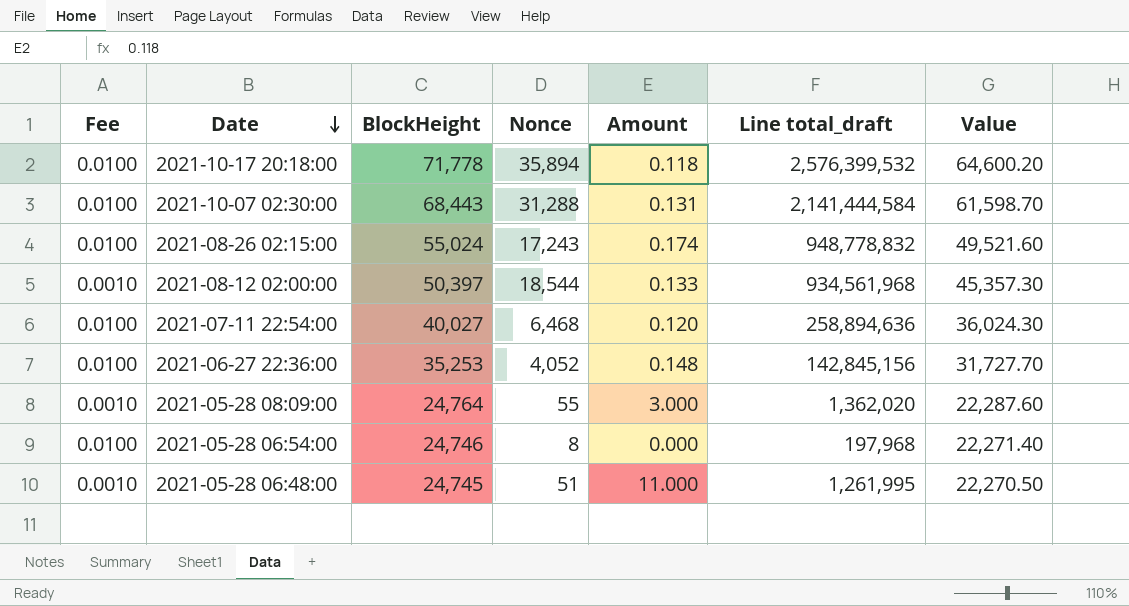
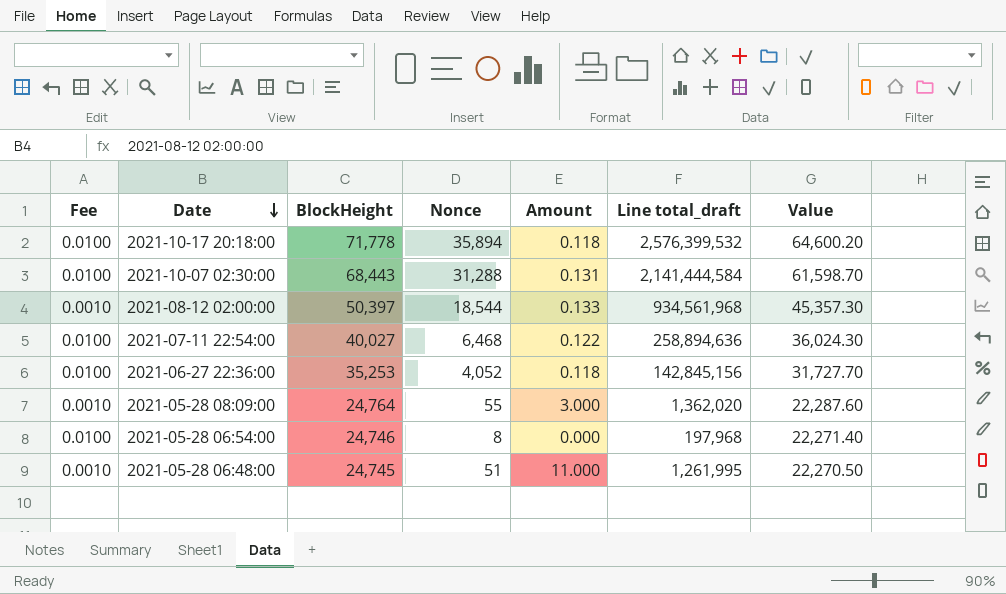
row 2021-08-26 02:15:00: 0.0100 | 55,024 | 17,243 | 0.174 | 948,778,832 | 49,521.60 -> none
2021-07-11 22:54:00 | Amount: 0.120 -> 0.122
2021-06-27 22:36:00 | Amount: 0.148 -> 0.118

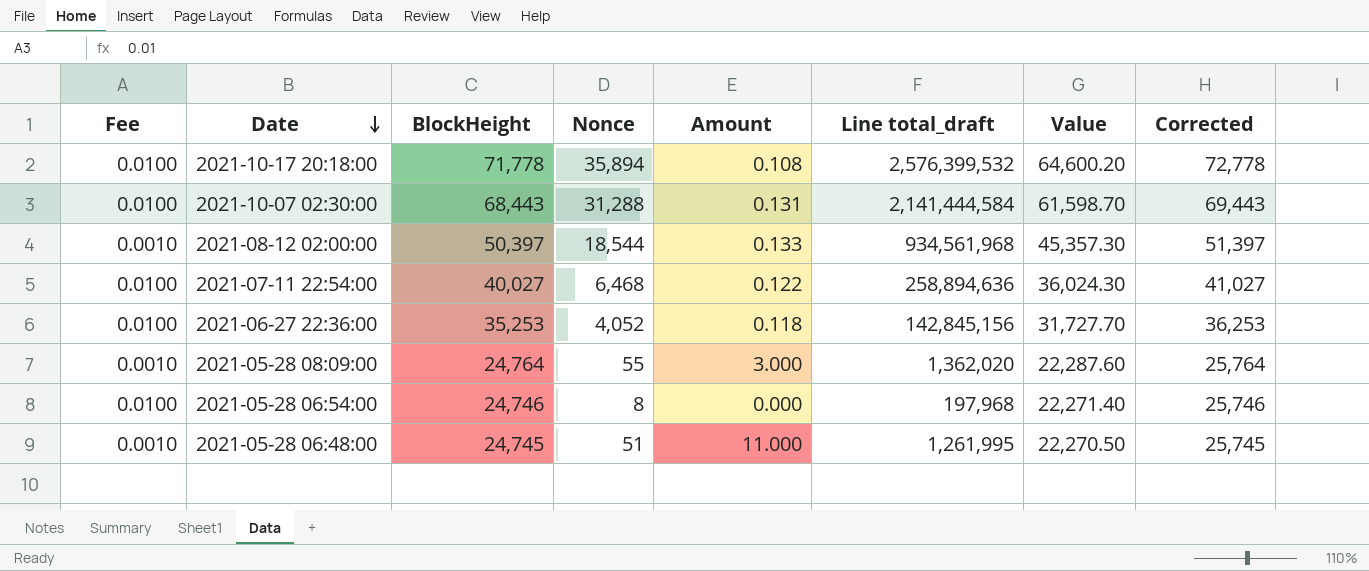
column Corrected | formula: none -> [BlockHeight] + 1000
2021-10-17 20:18:00 | Amount: 0.118 -> 0.108

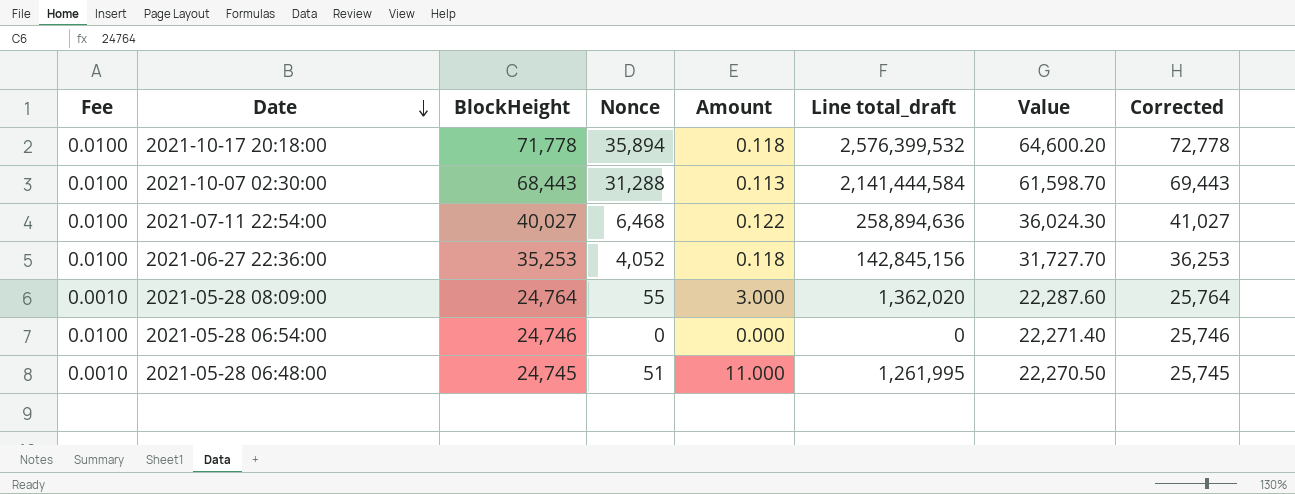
row 2021-08-12 02:00:00: 0.0010 | 50,397 | 18,544 | 0.133 | 934,561,968 | 45,357.30 | 51,397 -> none
2021-10-17 20:18:00 | Amount: 0.108 -> 0.118
2021-10-07 02:30:00 | Amount: 0.131 -> 0.113
2021-05-28 06:54:00 | Nonce: 8 -> 0
2021-05-28 06:54:00 | Line total_draft: 197,968 -> 0

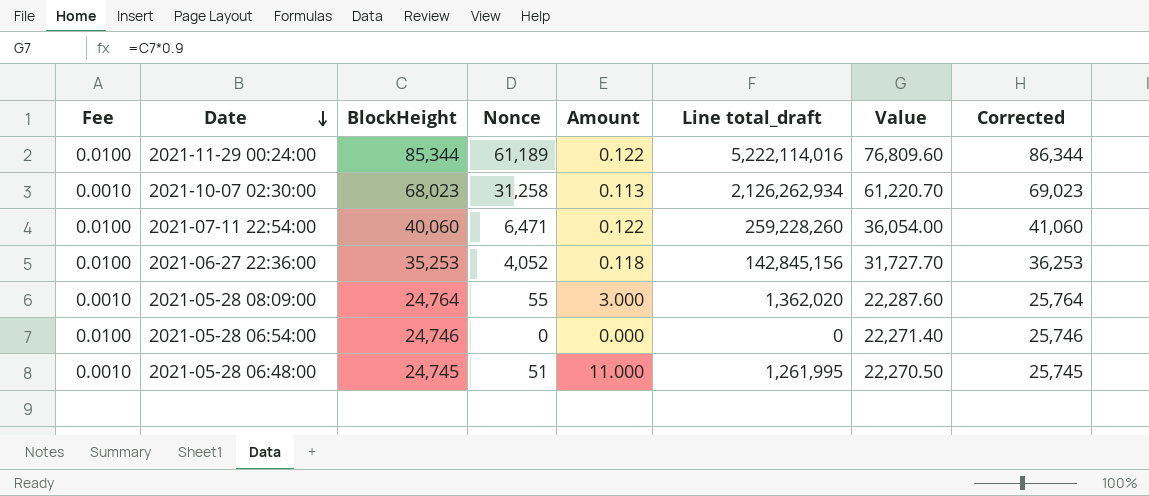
row 2021-10-17 20:18:00: 0.0100 | 71,778 | 35,894 | 0.118 | 2,576,399,532 | 64,600.20 | 72,778 -> none
row 2021-11-29 00:24:00: none -> 0.0100 | 85,344 | 61,189 | 0.122 | 5,222,114,016 | 76,809.60 | 86,344
2021-10-07 02:30:00 | Fee: 0.0100 -> 0.0010
2021-10-07 02:30:00 | BlockHeight: 68,443 -> 68,023
2021-10-07 02:30:00 | Nonce: 31,288 -> 31,258
2021-10-07 02:30:00 | Line total_draft: 2,141,444,584 -> 2,126,262,934
2021-10-07 02:30:00 | Value: 61,598.70 -> 61,220.70
2021-10-07 02:30:00 | Corrected: 69,443 -> 69,023
2021-07-11 22:54:00 | BlockHeight: 40,027 -> 40,060
2021-07-11 22:54:00 | Nonce: 6,468 -> 6,471
2021-07-11 22:54:00 | Line total_draft: 258,894,636 -> 259,228,260
2021-07-11 22:54:00 | Value: 36,024.30 -> 36,054.00
2021-07-11 22:54:00 | Corrected: 41,027 -> 41,060

